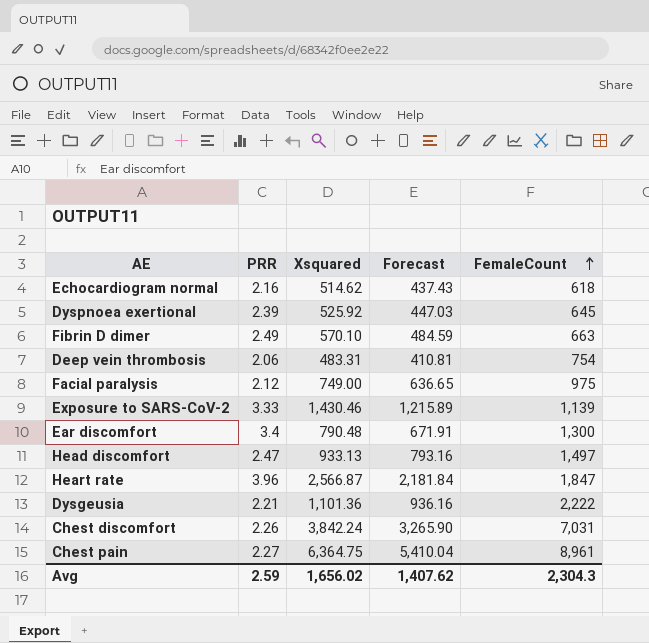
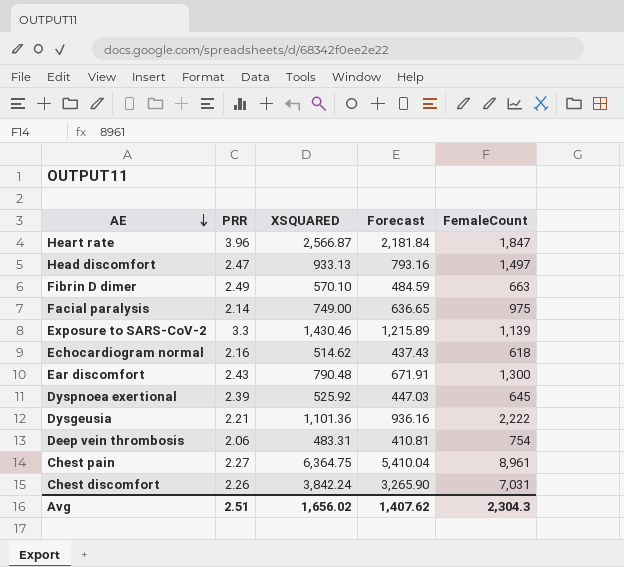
row order: FemaleCount ascending -> AE descending
column name: Xsquared -> XSQUARED
Facial paralysis | PRR: 2.12 -> 2.14
Exposure to SARS-CoV-2 | PRR: 3.33 -> 3.3
Ear discomfort | PRR: 3.4 -> 2.43
Avg | PRR: 2.59 -> 2.51

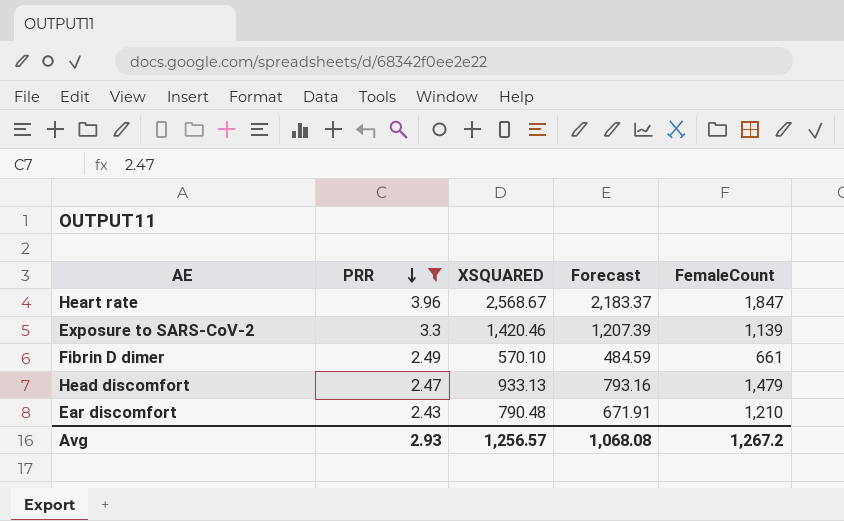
filter: none -> PRR >= 2.43
row order: AE descending -> PRR descending
Heart rate | XSQUARED: 2,566.87 -> 2,568.67
Heart rate | Forecast: 2,181.84 -> 2,183.37
Exposure to SARS-CoV-2 | XSQUARED: 1,430.46 -> 1,420.46
Exposure to SARS-CoV-2 | Forecast: 1,215.89 -> 1,207.39
Fibrin D dimer | FemaleCount: 663 -> 661
Head discomfort | FemaleCount: 1,497 -> 1,479
Ear discomfort | FemaleCount: 1,300 -> 1,210
Avg | PRR: 2.51 -> 2.93
Avg | XSQUARED: 1,656.02 -> 1,256.57
Avg | Forecast: 1,407.62 -> 1,068.08
Avg | FemaleCount: 2,304.3 -> 1,267.2

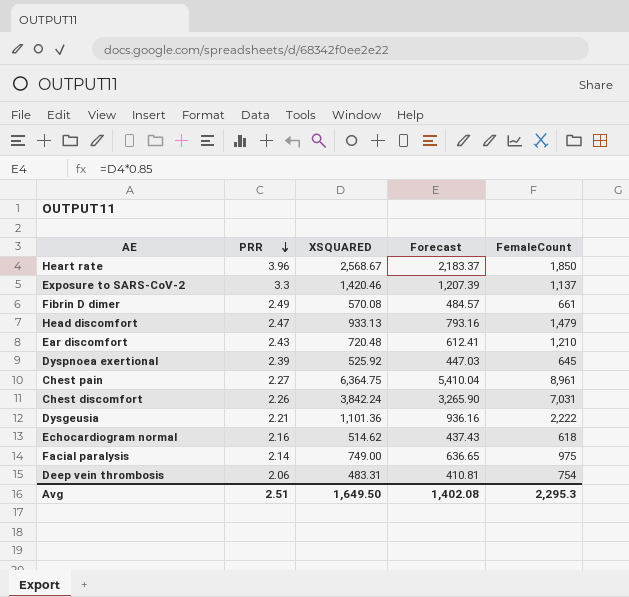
filter: PRR >= 2.43 -> none
Heart rate | FemaleCount: 1,847 -> 1,850
Exposure to SARS-CoV-2 | FemaleCount: 1,139 -> 1,137
Fibrin D dimer | XSQUARED: 570.10 -> 570.08
Fibrin D dimer | Forecast: 484.59 -> 484.57
Ear discomfort | XSQUARED: 790.48 -> 720.48
Ear discomfort | Forecast: 671.91 -> 612.41
Avg | PRR: 2.93 -> 2.51
Avg | XSQUARED: 1,256.57 -> 1,649.50
Avg | Forecast: 1,068.08 -> 1,402.08
Avg | FemaleCount: 1,267.2 -> 2,295.3

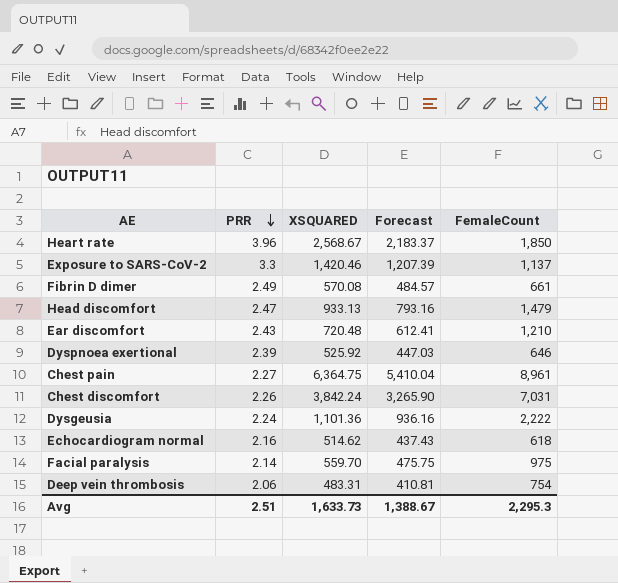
Dyspnoea exertional | FemaleCount: 645 -> 646
Dysgeusia | PRR: 2.21 -> 2.24
Facial paralysis | XSQUARED: 749.00 -> 559.70
Facial paralysis | Forecast: 636.65 -> 475.75
Avg | XSQUARED: 1,649.50 -> 1,633.73
Avg | Forecast: 1,402.08 -> 1,388.67

